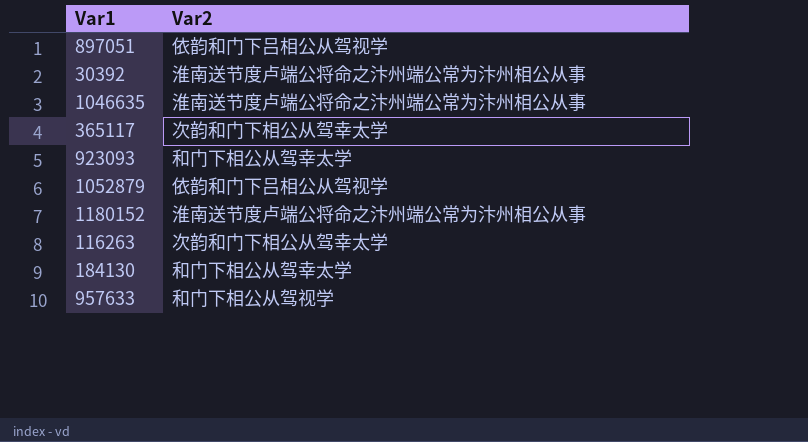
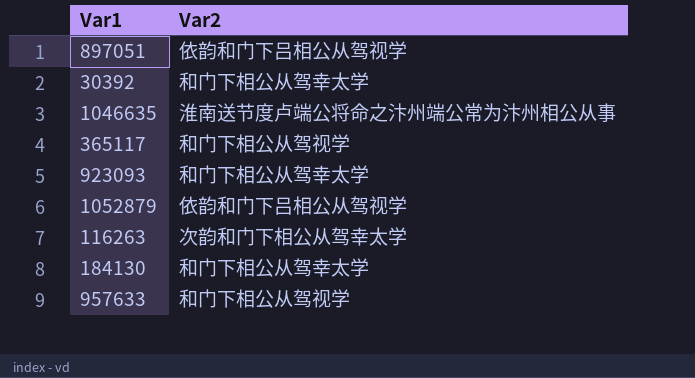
row 1180152: 淮南送节度卢端公将命之汴州端公常为汴州相公从事 -> none
30392 | Var2: 淮南送节度卢端公将命之汴州端公常为汴州相公从事 -> 和门下相公从驾幸太学
365117 | Var2: 次韵和门下相公从驾幸太学 -> 和门下相公从驾视学

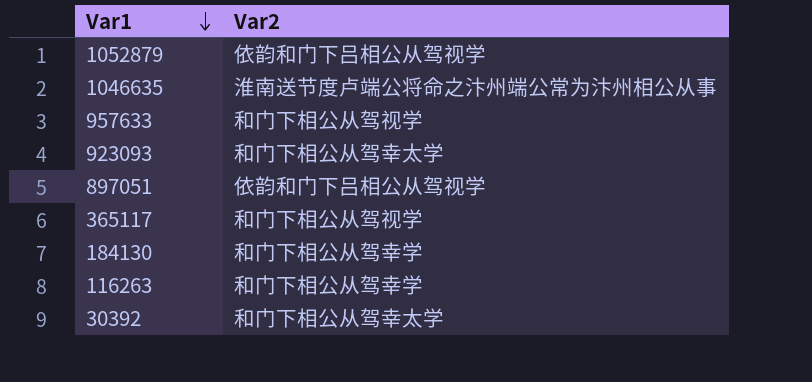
row order: none -> Var1 descending
184130 | Var2: 和门下相公从驾幸太学 -> 和门下相公从驾幸学
116263 | Var2: 次韵和门下相公从驾幸太学 -> 和门下相公从驾幸学

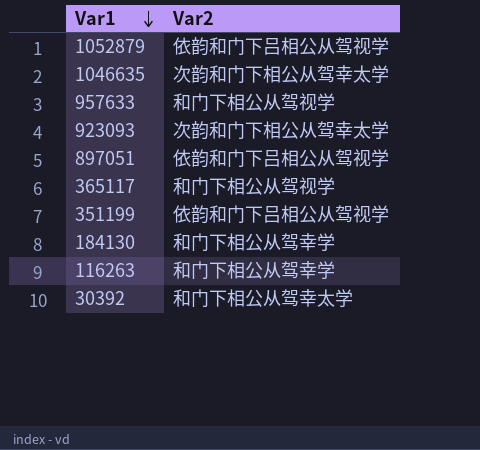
1046635 | Var2: 淮南送节度卢端公将命之汴州端公常为汴州相公从事 -> 次韵和门下相公从驾幸太学
923093 | Var2: 和门下相公从驾幸太学 -> 次韵和门下相公从驾幸太学
row 351199: none -> 依韵和门下吕相公从驾视学

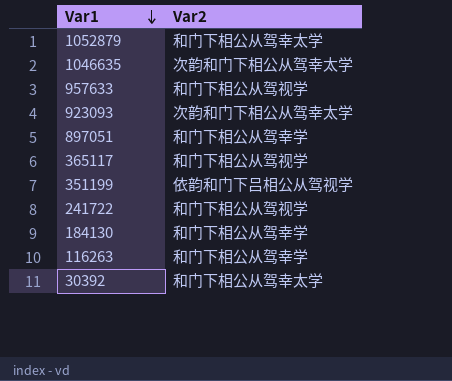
1052879 | Var2: 依韵和门下吕相公从驾视学 -> 和门下相公从驾幸太学
897051 | Var2: 依韵和门下吕相公从驾视学 -> 和门下相公从驾幸学
row 241722: none -> 和门下相公从驾视学

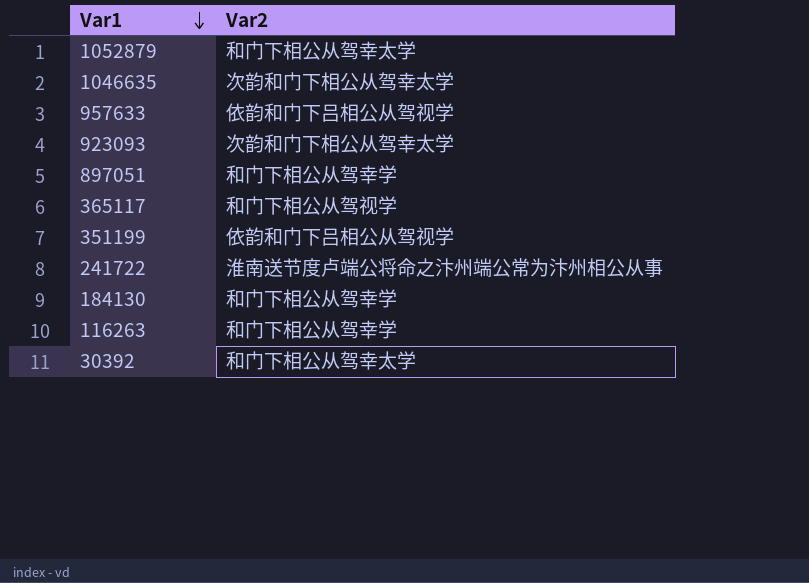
957633 | Var2: 和门下相公从驾视学 -> 依韵和门下吕相公从驾视学
241722 | Var2: 和门下相公从驾视学 -> 淮南送节度卢端公将命之汴州端公常为汴州相公从事

